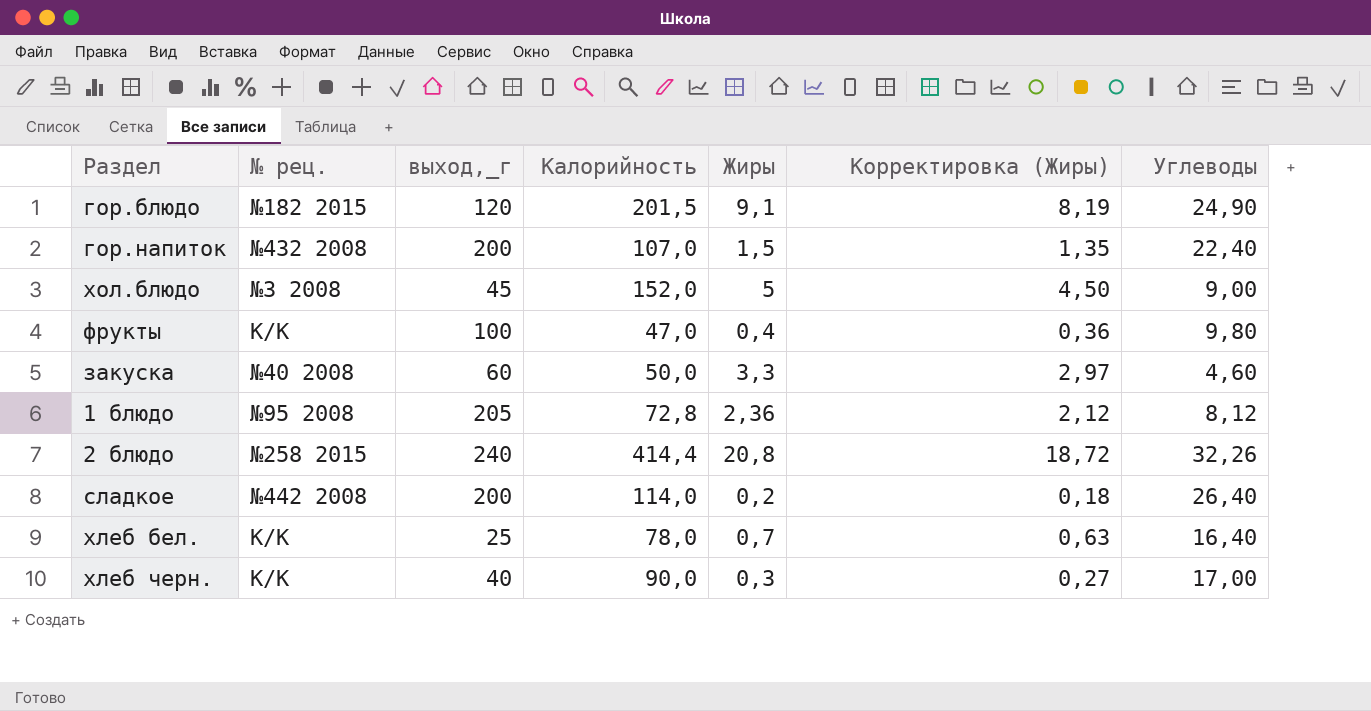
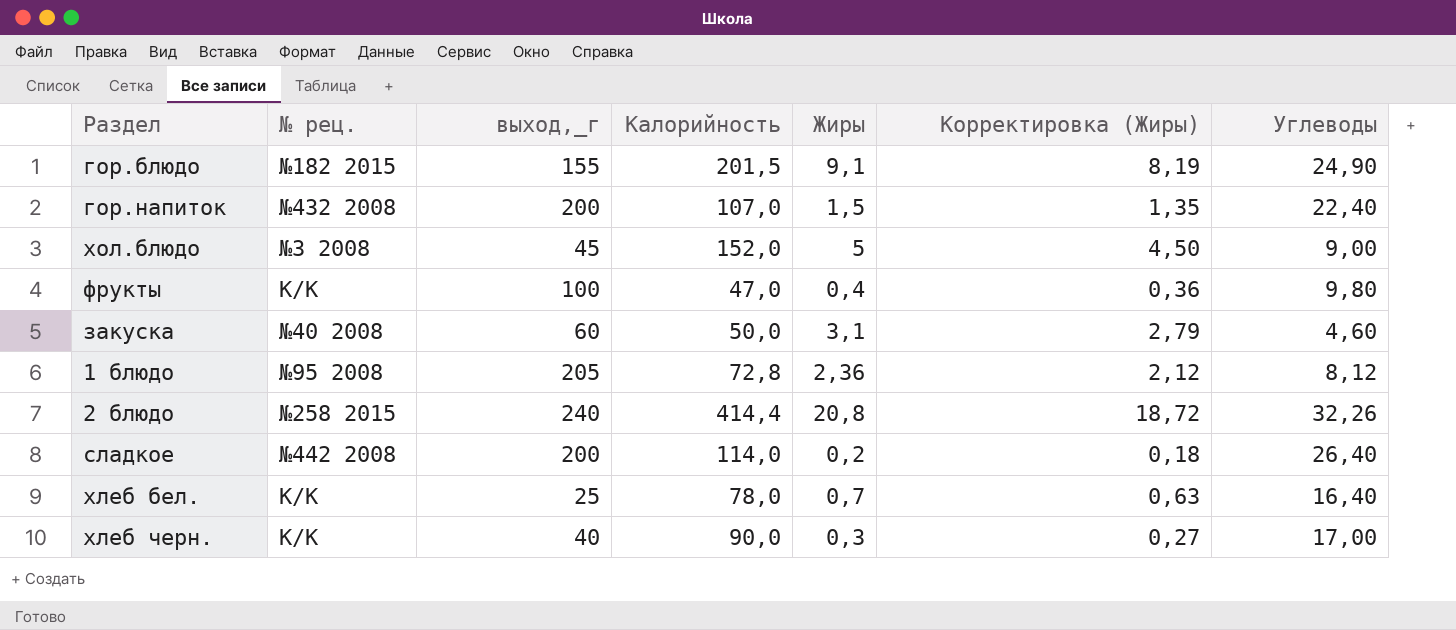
гор.блюдо | выход,_г: 120 -> 155
закуска | Жиры: 3,3 -> 3,1
закуска | Корректировка (Жиры): 2,97 -> 2,79

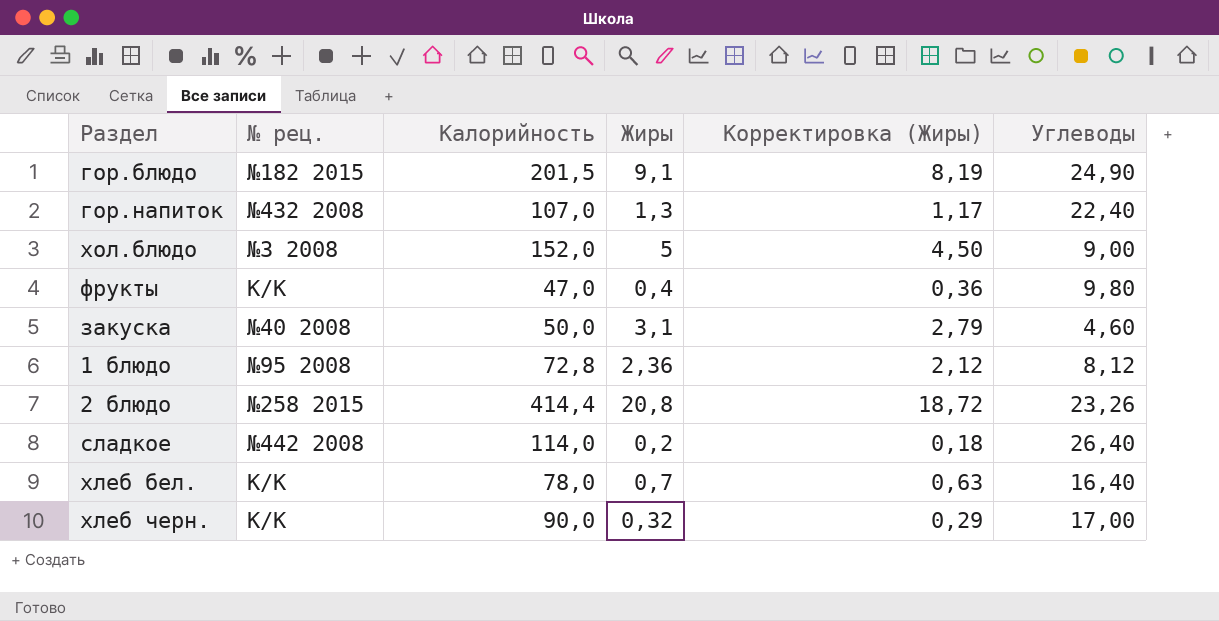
column выход,_г | position: 3 -> none
гор.напиток | Жиры: 1,5 -> 1,3
гор.напиток | Корректировка (Жиры): 1,35 -> 1,17
2 блюдо | Углеводы: 32,26 -> 23,26
хлеб черн. | Жиры: 0,3 -> 0,32
хлеб черн. | Корректировка (Жиры): 0,27 -> 0,29

